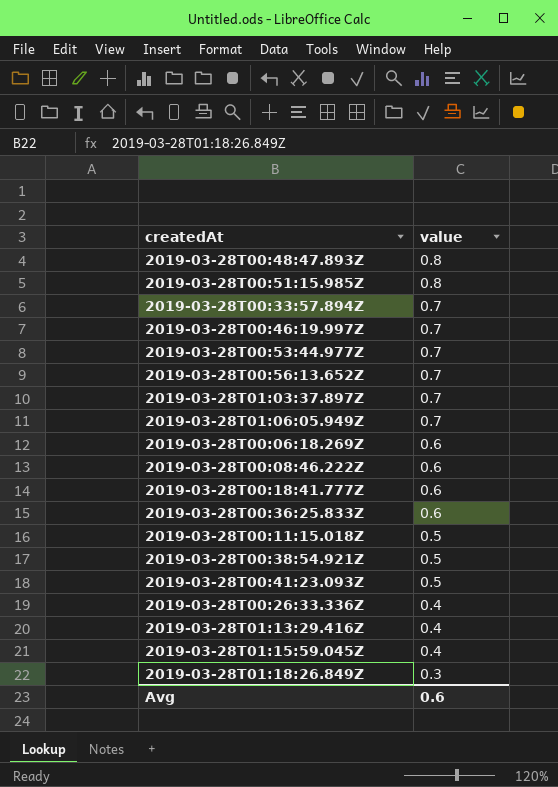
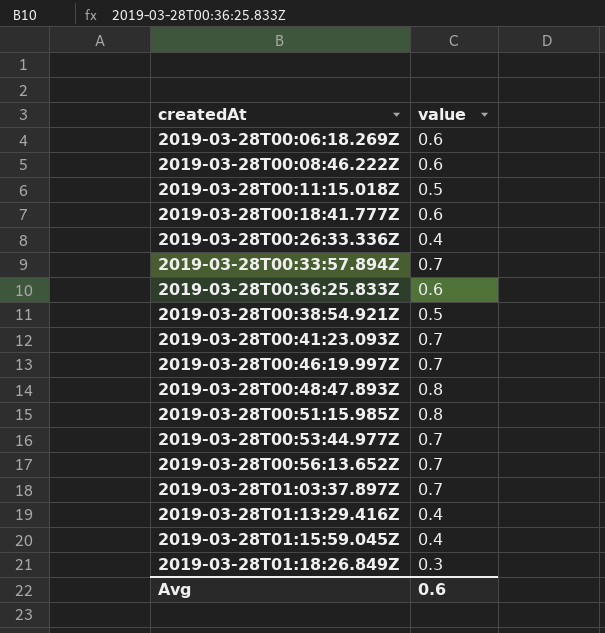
row order: value descending -> createdAt ascending
row 2019-03-28T01:06:05.949Z: 0.7 -> none
2019-03-28T00:41:23.093Z | value: 0.5 -> 0.7

